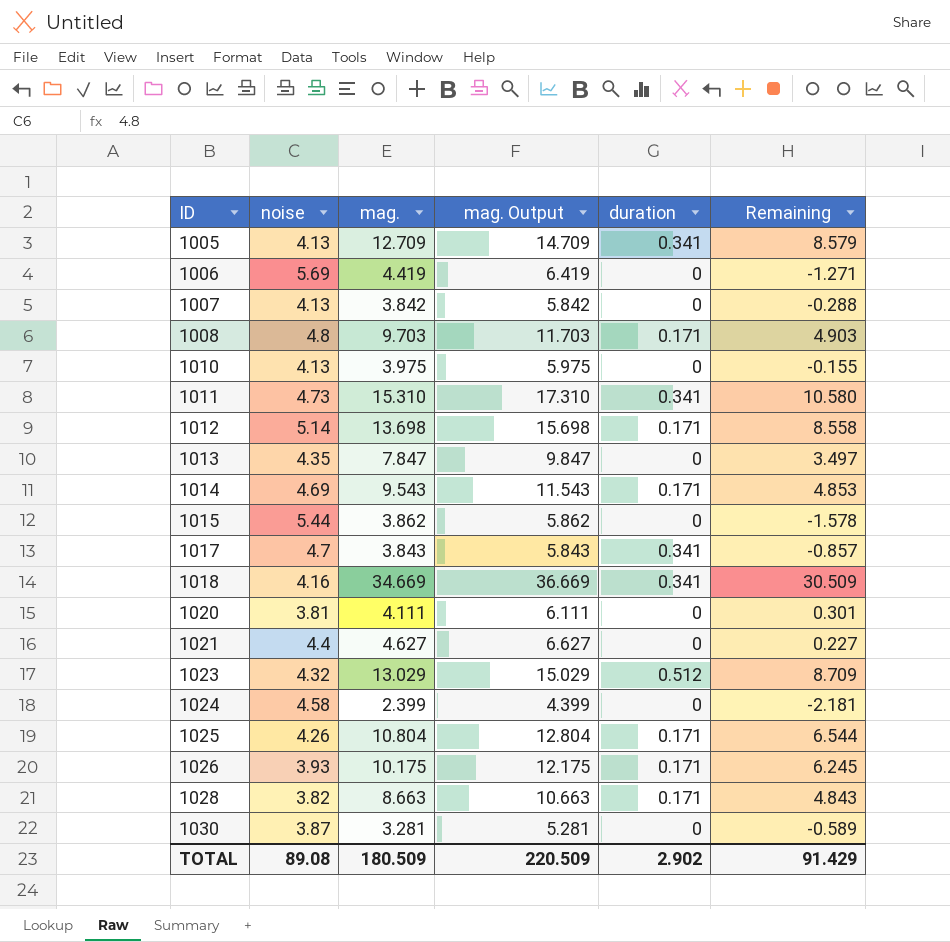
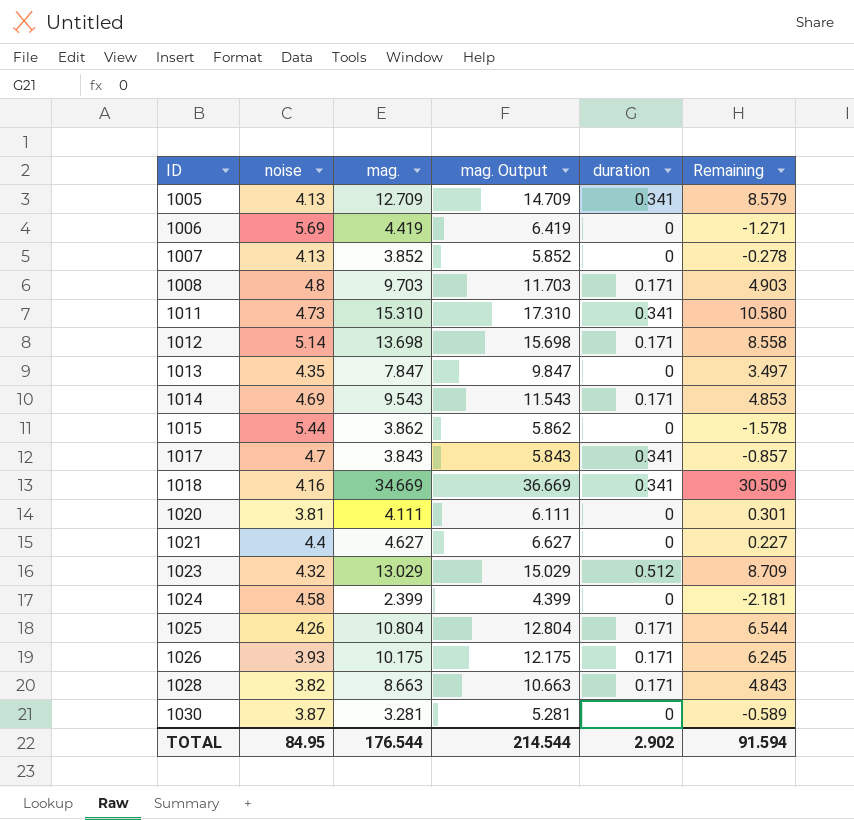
row 1010: 4.13 | 3.975 | 5.975 | 0 | -0.155 -> none
1007 | mag.: 3.842 -> 3.852
1007 | mag. Output: 5.842 -> 5.852
1007 | Remaining: -0.288 -> -0.278
TOTAL | noise: 89.08 -> 84.95
TOTAL | mag.: 180.509 -> 176.544
TOTAL | mag. Output: 220.509 -> 214.544
TOTAL | Remaining: 91.429 -> 91.594

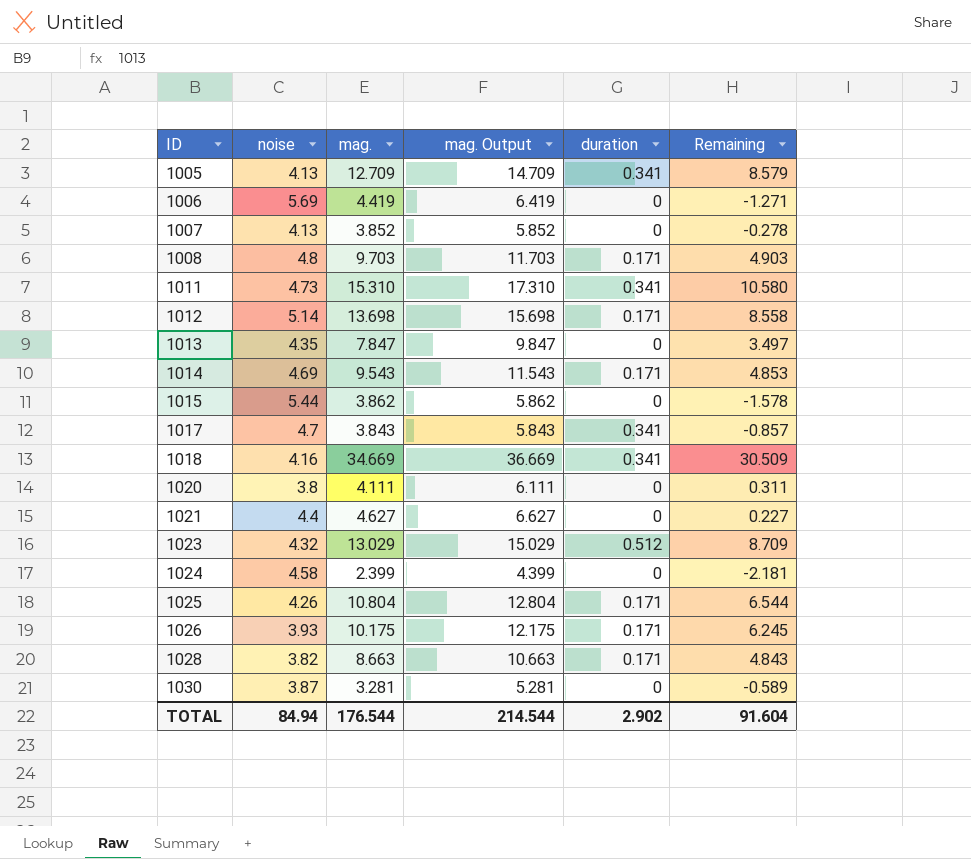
1020 | noise: 3.81 -> 3.8
1020 | Remaining: 0.301 -> 0.311
TOTAL | noise: 84.95 -> 84.94
TOTAL | Remaining: 91.594 -> 91.604

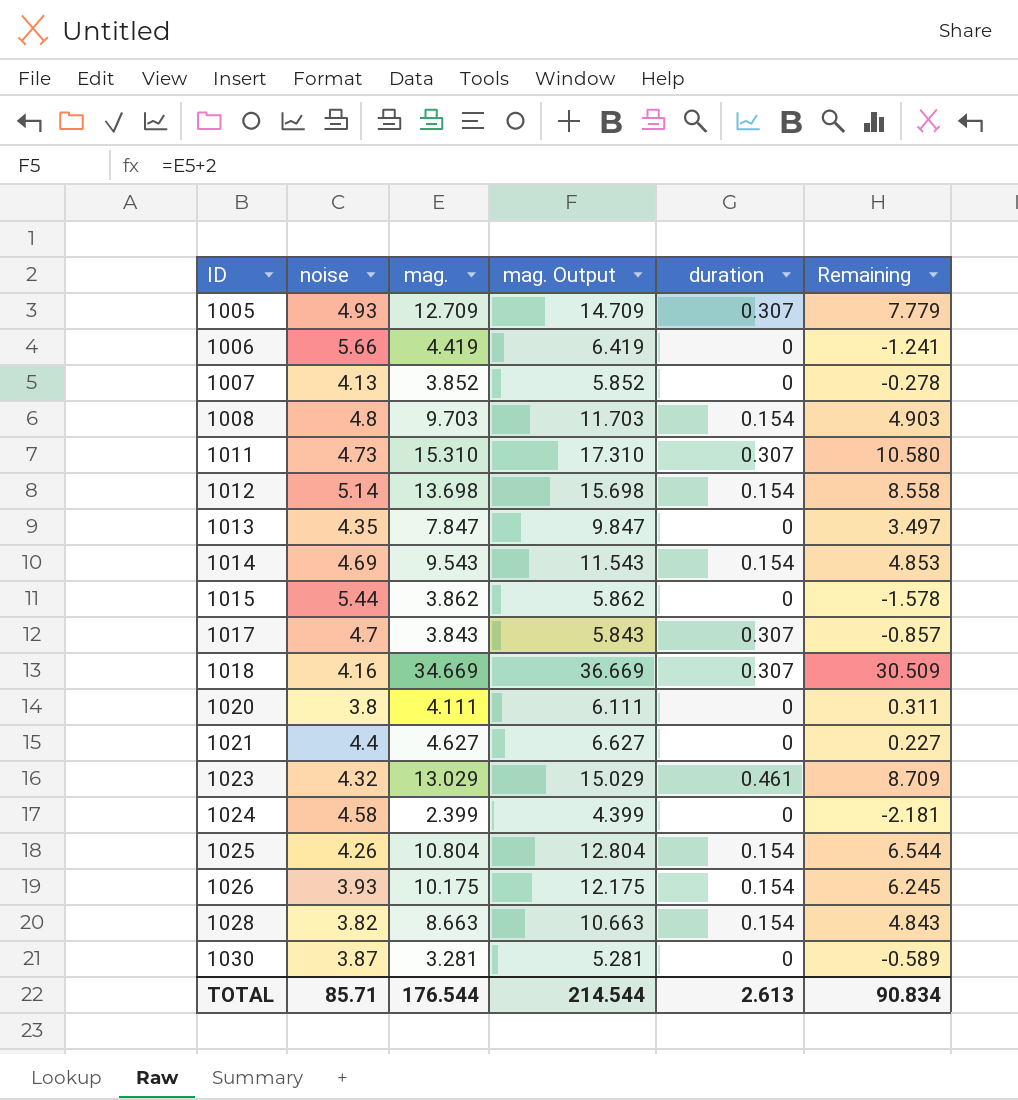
1005 | noise: 4.13 -> 4.93
1005 | duration: 0.341 -> 0.307
1005 | Remaining: 8.579 -> 7.779
1006 | noise: 5.69 -> 5.66
1006 | Remaining: -1.271 -> -1.241
1008 | duration: 0.171 -> 0.154
1011 | duration: 0.341 -> 0.307
1012 | duration: 0.171 -> 0.154
1014 | duration: 0.171 -> 0.154
1017 | duration: 0.341 -> 0.307
1018 | duration: 0.341 -> 0.307
1023 | duration: 0.512 -> 0.461
1025 | duration: 0.171 -> 0.154
1026 | duration: 0.171 -> 0.154
1028 | duration: 0.171 -> 0.154
TOTAL | noise: 84.94 -> 85.71
TOTAL | duration: 2.902 -> 2.613
TOTAL | Remaining: 91.604 -> 90.834

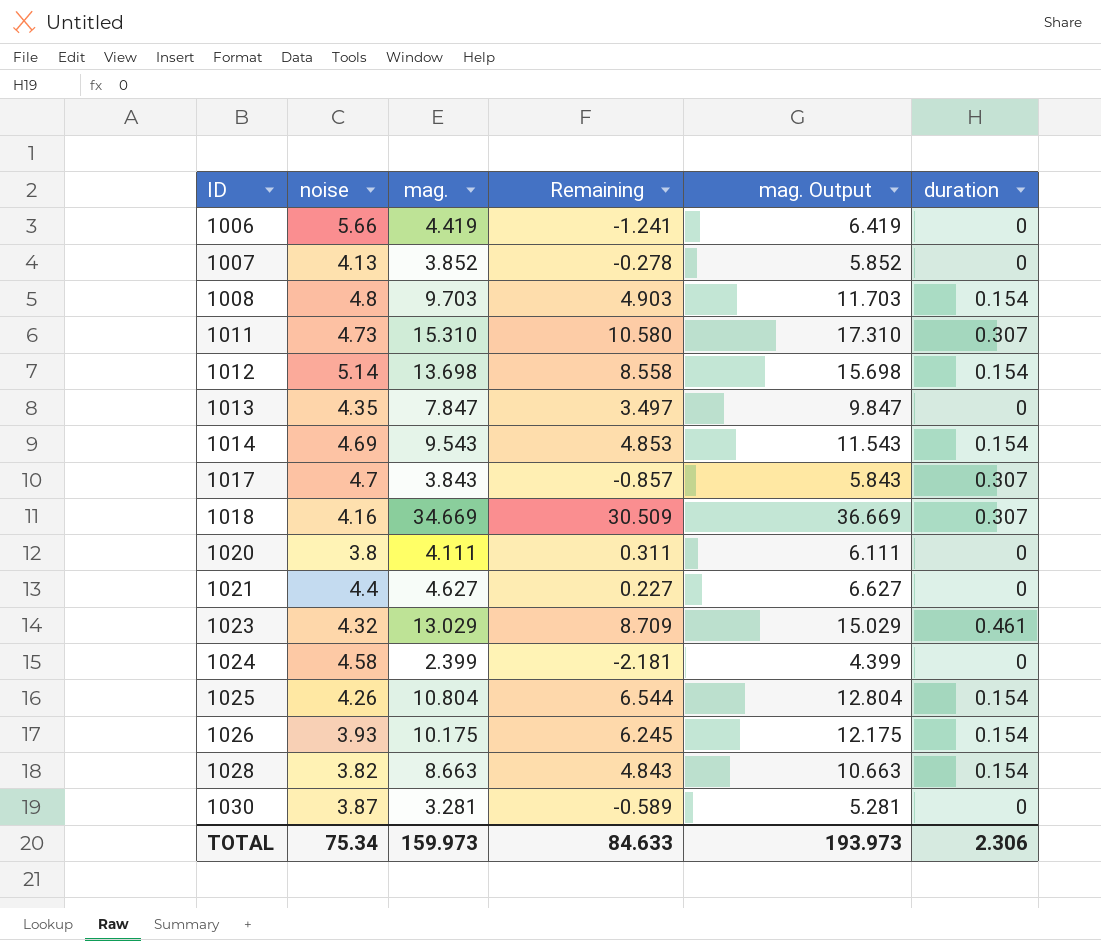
column Remaining | position: 6 -> 4
row 1005: 4.93 | 12.709 | 14.709 | 0.307 | 7.779 -> none
row 1015: 5.44 | 3.862 | 5.862 | 0 | -1.578 -> none
TOTAL | noise: 85.71 -> 75.34
TOTAL | mag.: 176.544 -> 159.973
TOTAL | Remaining: 90.834 -> 84.633
TOTAL | mag. Output: 214.544 -> 193.973
TOTAL | duration: 2.613 -> 2.306

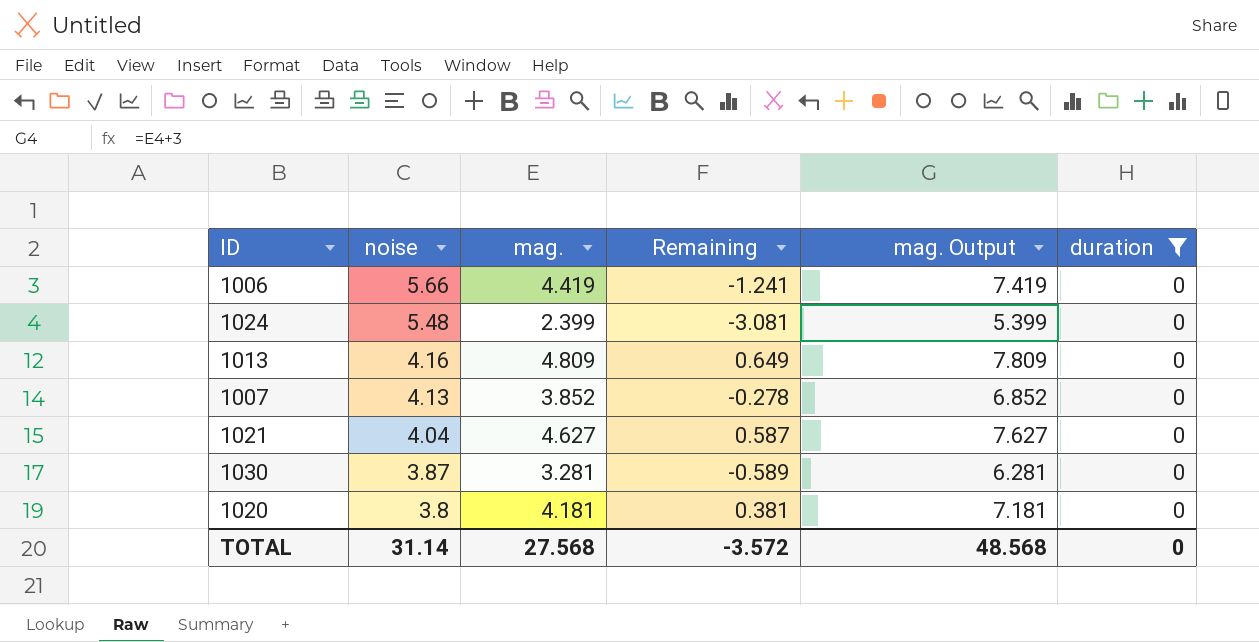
filter: none -> duration = 0
row order: ID ascending -> noise descending
column mag. Output | formula: [mag.] + 2 -> [mag.] + 3
1024 | noise: 4.58 -> 5.48
1024 | Remaining: -2.181 -> -3.081
1013 | noise: 4.35 -> 4.16
1013 | mag.: 7.847 -> 4.809
1013 | Remaining: 3.497 -> 0.649
1021 | noise: 4.4 -> 4.04
1021 | Remaining: 0.227 -> 0.587
1020 | mag.: 4.111 -> 4.181
1020 | Remaining: 0.311 -> 0.381
TOTAL | noise: 75.34 -> 31.14
TOTAL | mag.: 159.973 -> 27.568
TOTAL | Remaining: 84.633 -> -3.572
TOTAL | mag. Output: 193.973 -> 48.568
TOTAL | duration: 2.306 -> 0

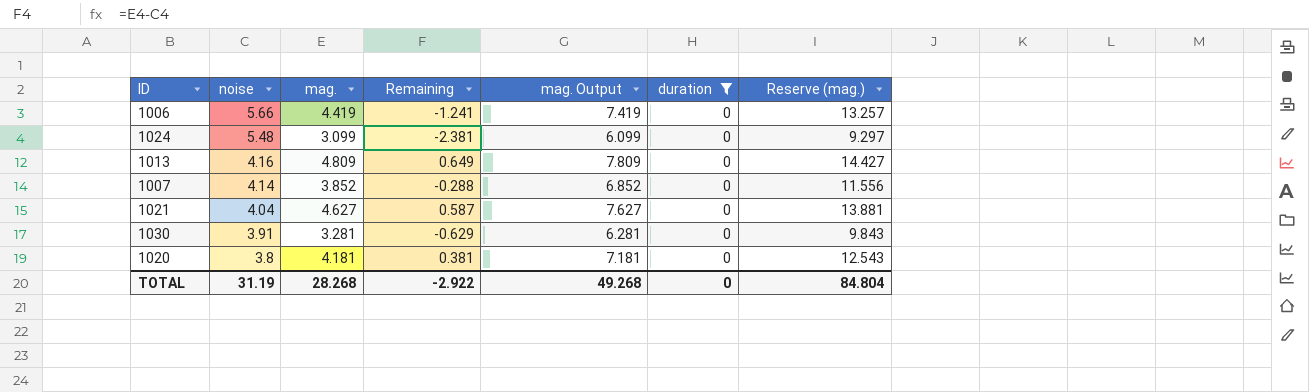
column Reserve (mag.) | formula: none -> [mag.] * 3
1024 | mag.: 2.399 -> 3.099
1024 | Remaining: -3.081 -> -2.381
1024 | mag. Output: 5.399 -> 6.099
1007 | noise: 4.13 -> 4.14
1007 | Remaining: -0.278 -> -0.288
1030 | noise: 3.87 -> 3.91
1030 | Remaining: -0.589 -> -0.629
TOTAL | noise: 31.14 -> 31.19
TOTAL | mag.: 27.568 -> 28.268
TOTAL | Remaining: -3.572 -> -2.922
TOTAL | mag. Output: 48.568 -> 49.268

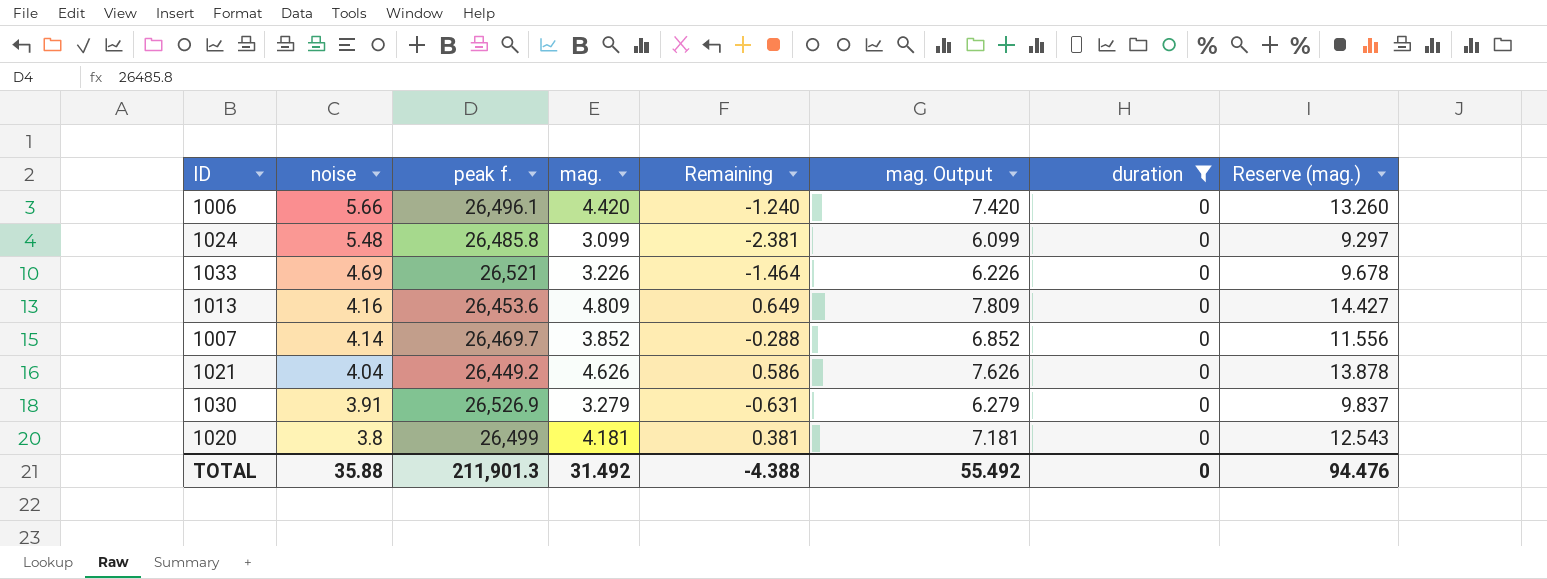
column peak f. | position: none -> 3
1006 | mag.: 4.419 -> 4.420
1006 | Remaining: -1.241 -> -1.240
1006 | mag. Output: 7.419 -> 7.420
1006 | Reserve (mag.): 13.257 -> 13.260
row 1033: none -> 4.69 | 26,521 | 3.226 | -1.464 | 6.226 | 0 | 9.678
1021 | mag.: 4.627 -> 4.626
1021 | Remaining: 0.587 -> 0.586
1021 | mag. Output: 7.627 -> 7.626
1021 | Reserve (mag.): 13.881 -> 13.878
1030 | mag.: 3.281 -> 3.279
1030 | Remaining: -0.629 -> -0.631
1030 | mag. Output: 6.281 -> 6.279
1030 | Reserve (mag.): 9.843 -> 9.837
TOTAL | noise: 31.19 -> 35.88
TOTAL | mag.: 28.268 -> 31.492
TOTAL | Remaining: -2.922 -> -4.388
TOTAL | mag. Output: 49.268 -> 55.492
TOTAL | Reserve (mag.): 84.804 -> 94.476

